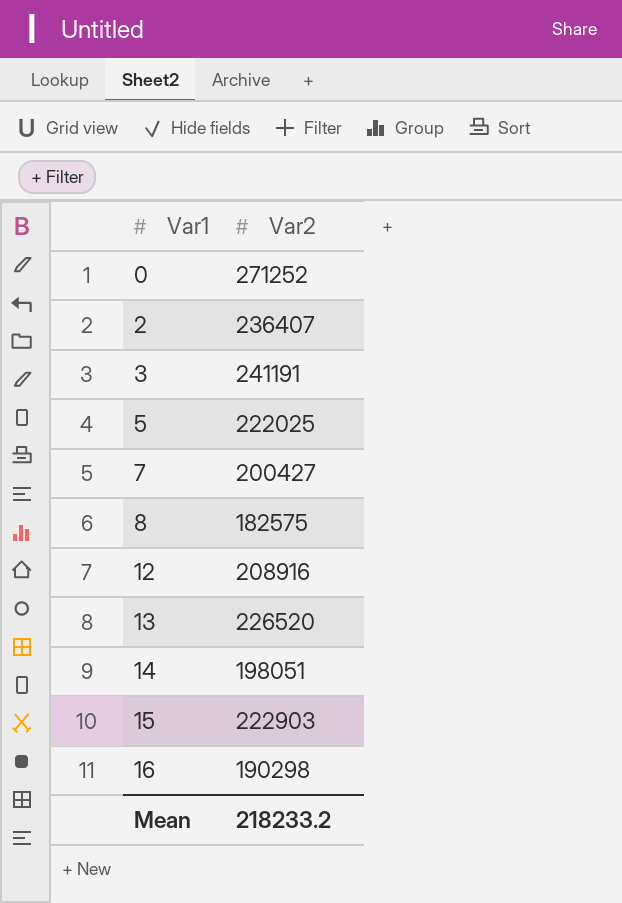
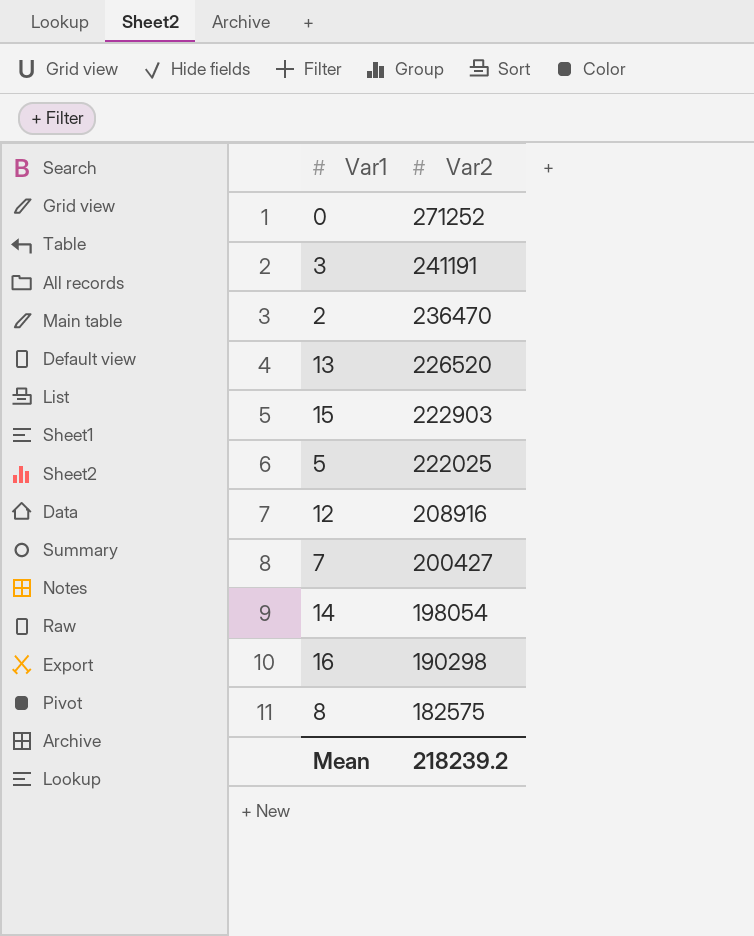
row order: Var1 ascending -> Var2 descending
2 | Var2: 236407 -> 236470
14 | Var2: 198051 -> 198054
Mean | Var2: 218233.2 -> 218239.2

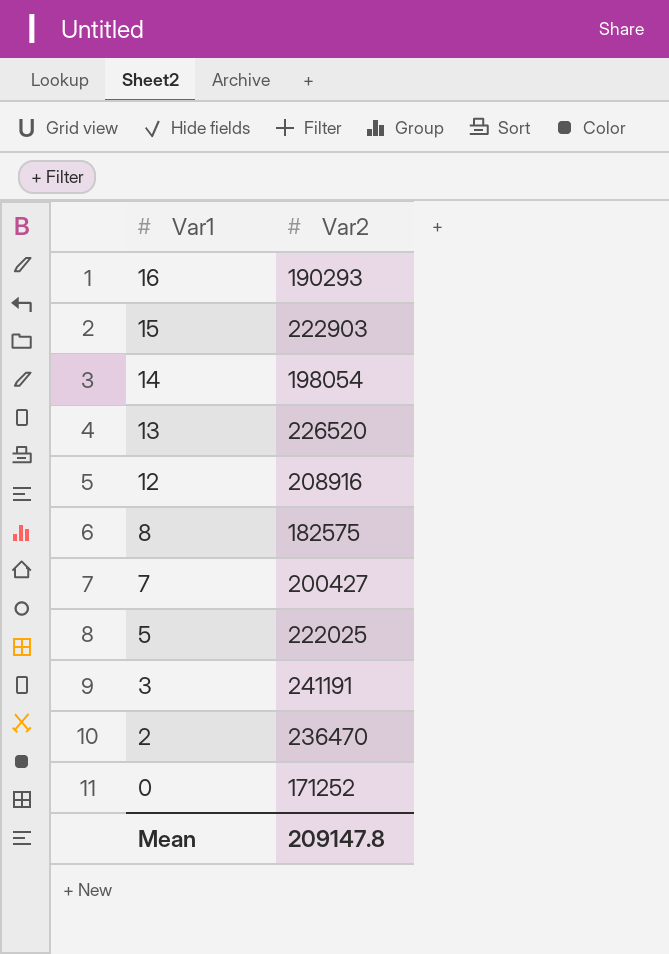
row order: Var2 descending -> Var1 descending
16 | Var2: 190298 -> 190293
0 | Var2: 271252 -> 171252
Mean | Var2: 218239.2 -> 209147.8

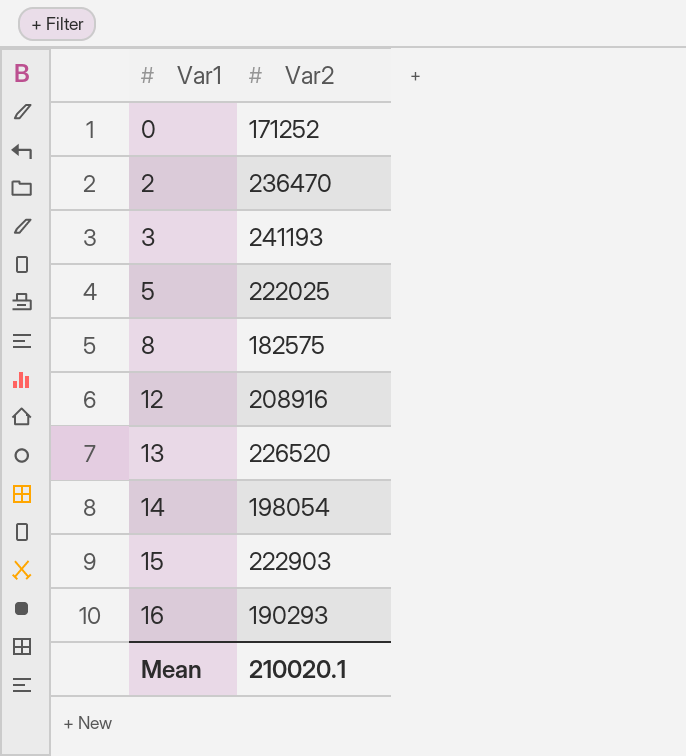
row order: Var1 descending -> Var1 ascending
row 7: 200427 -> none
3 | Var2: 241191 -> 241193
Mean | Var2: 209147.8 -> 210020.1

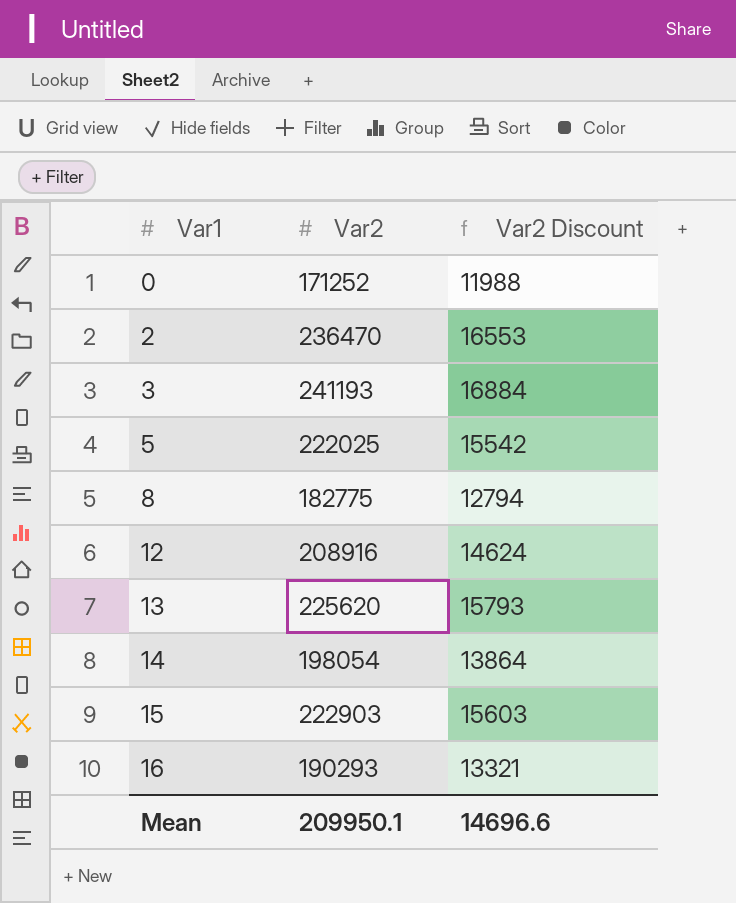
column Var2 Discount | formula: none -> [Var2] * 0.07
8 | Var2: 182575 -> 182775
13 | Var2: 226520 -> 225620
Mean | Var2: 210020.1 -> 209950.1

